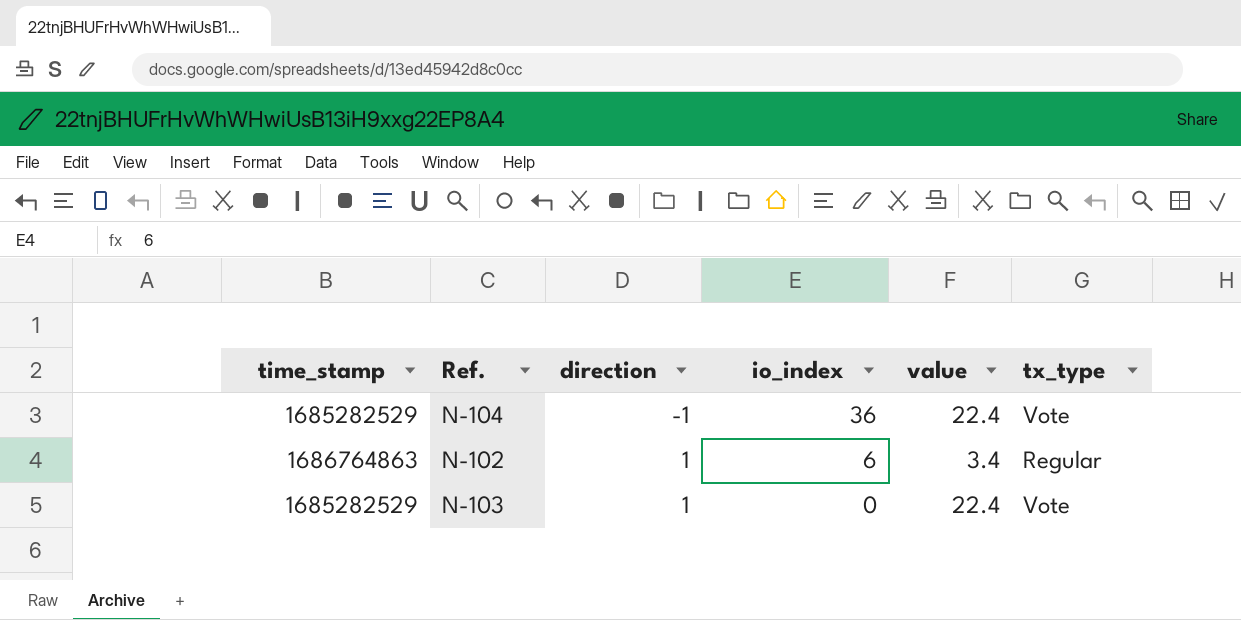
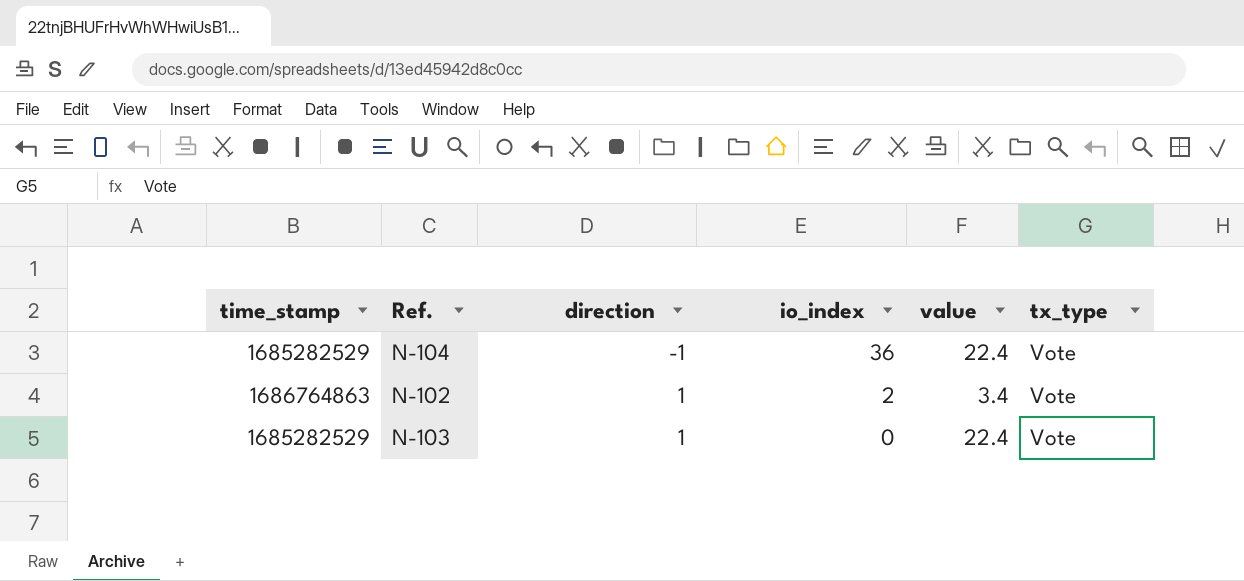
N-102 | io_index: 6 -> 2
N-102 | tx_type: Regular -> Vote

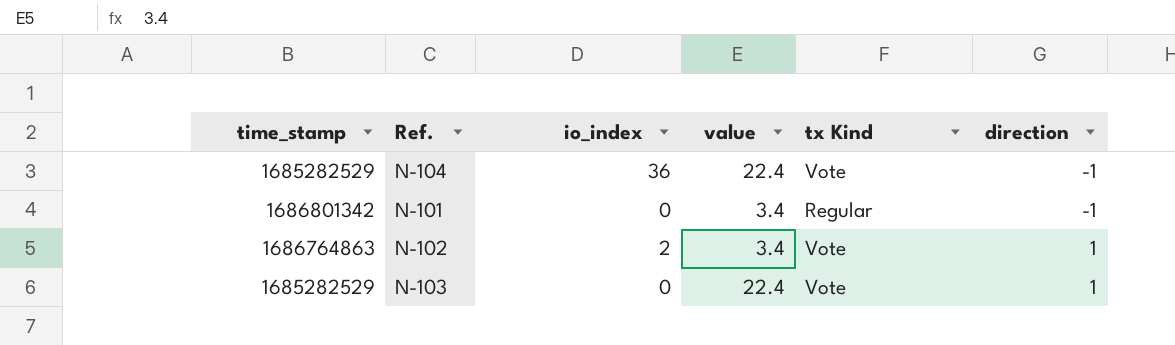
column name: tx_type -> tx Kind
column direction | position: 3 -> 6
row N-101: none -> 1686801342 | 0 | 3.4 | Regular | -1

